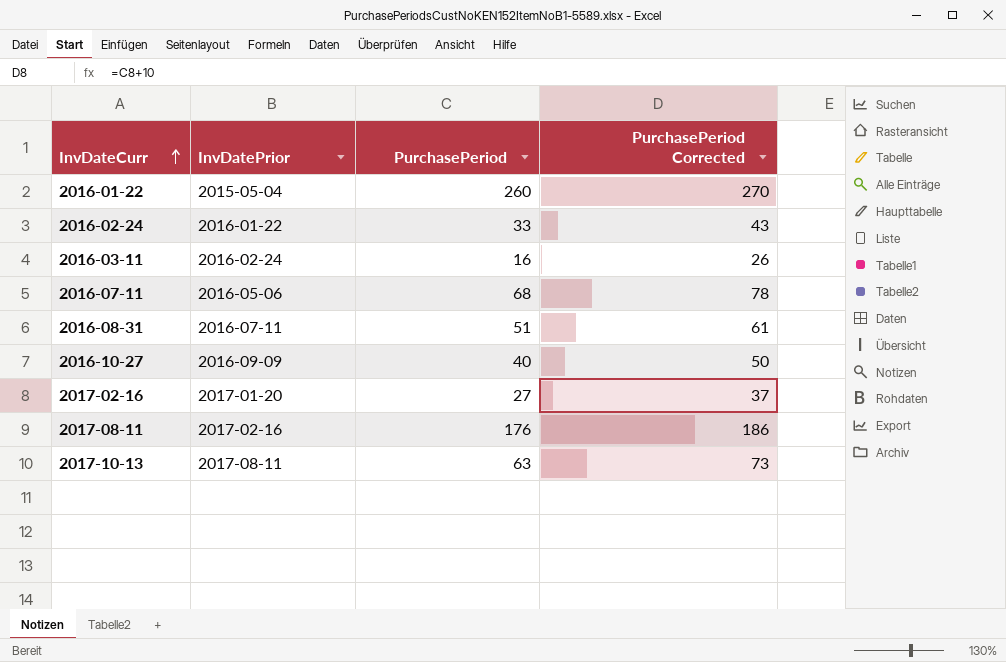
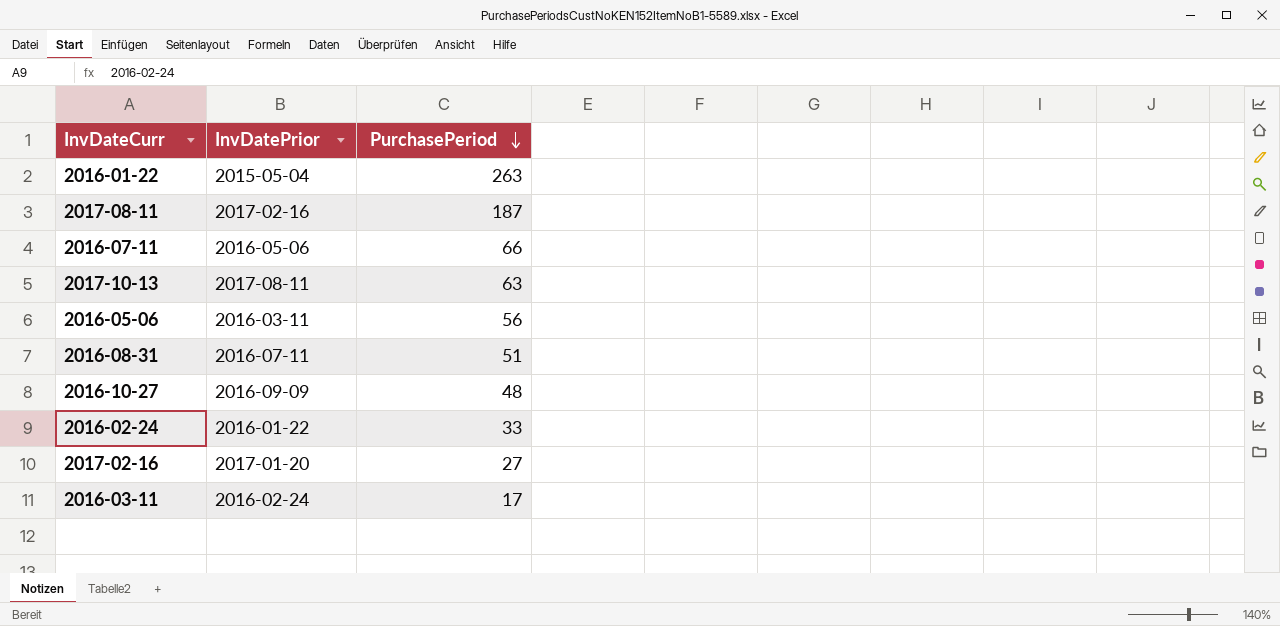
row order: InvDateCurr ascending -> PurchasePeriod descending
column PurchasePeriod Corrected | formula: [PurchasePeriod] + 10 -> none
2016-01-22 | PurchasePeriod: 260 -> 263
2017-08-11 | PurchasePeriod: 176 -> 187
2016-07-11 | PurchasePeriod: 68 -> 66
row 2016-05-06: none -> 2016-03-11 | 56
2016-10-27 | PurchasePeriod: 40 -> 48
2016-03-11 | PurchasePeriod: 16 -> 17

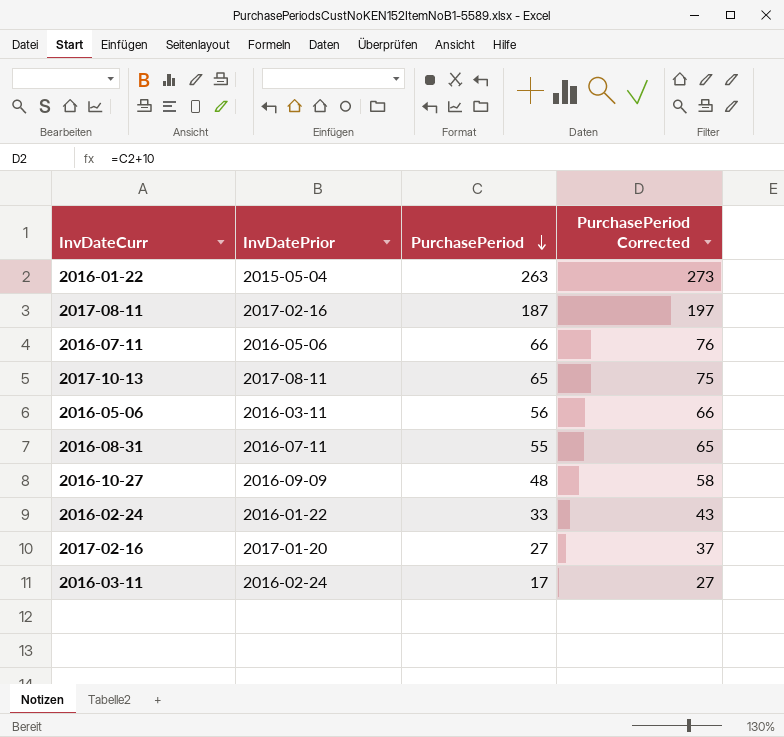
column PurchasePeriod Corrected | formula: none -> [PurchasePeriod] + 10
2017-10-13 | PurchasePeriod: 63 -> 65
2016-08-31 | PurchasePeriod: 51 -> 55

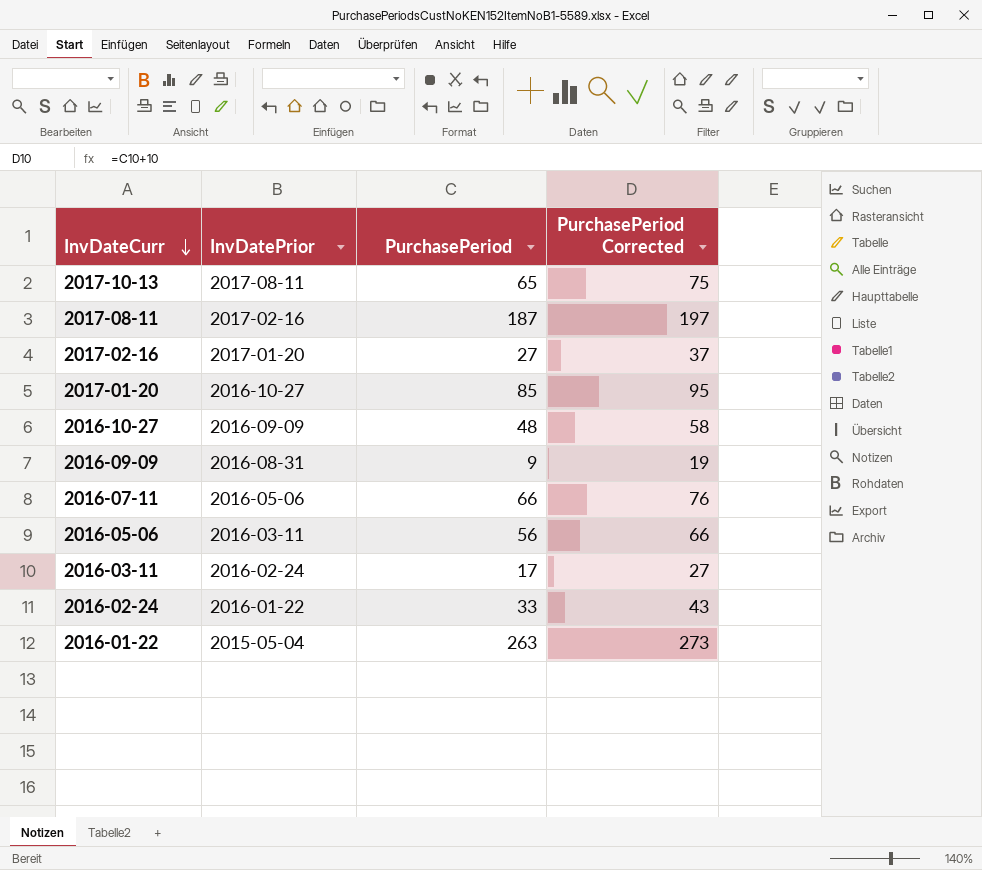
row order: PurchasePeriod descending -> InvDateCurr descending
row 2016-08-31: 2016-07-11 | 55 | 65 -> none
row 2017-01-20: none -> 2016-10-27 | 85 | 95
row 2016-09-09: none -> 2016-08-31 | 9 | 19

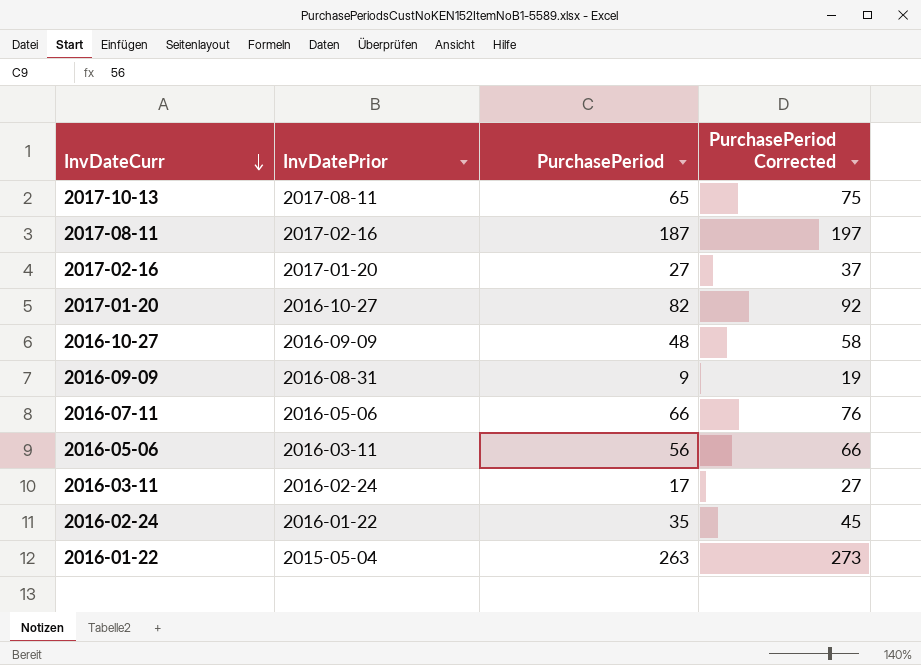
2017-01-20 | PurchasePeriod: 85 -> 82
2017-01-20 | PurchasePeriod Corrected: 95 -> 92
2016-02-24 | PurchasePeriod: 33 -> 35
2016-02-24 | PurchasePeriod Corrected: 43 -> 45

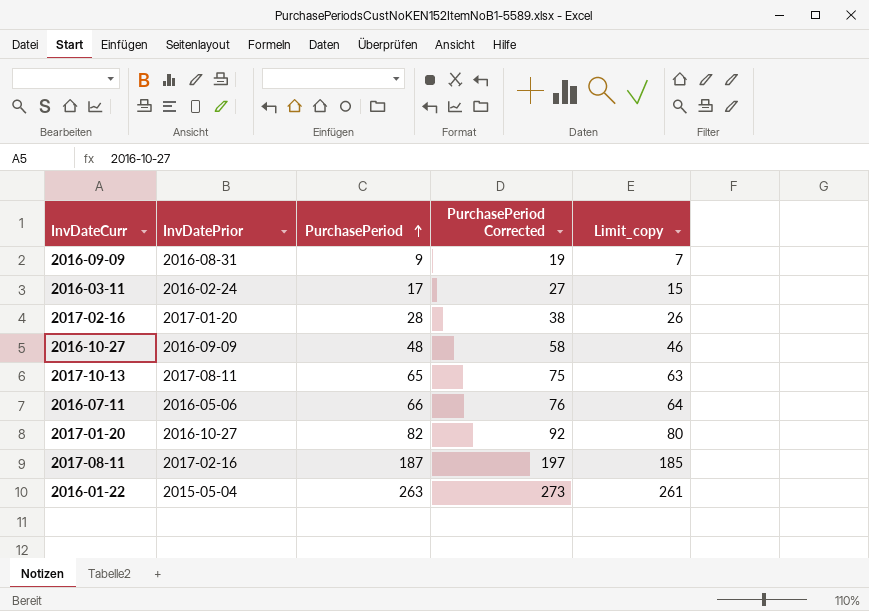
row order: InvDateCurr descending -> PurchasePeriod ascending
column Limit_copy | formula: none -> [PurchasePeriod] - 2
row 2016-05-06: 2016-03-11 | 56 | 66 -> none
row 2016-02-24: 2016-01-22 | 35 | 45 -> none
2017-02-16 | PurchasePeriod: 27 -> 28
2017-02-16 | PurchasePeriod Corrected: 37 -> 38

